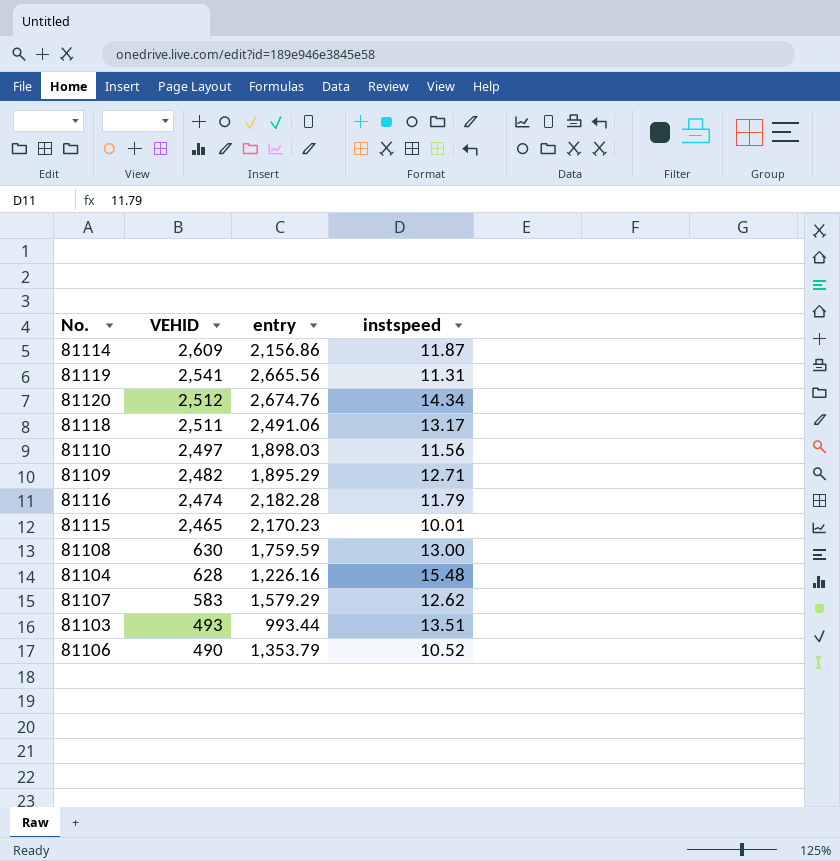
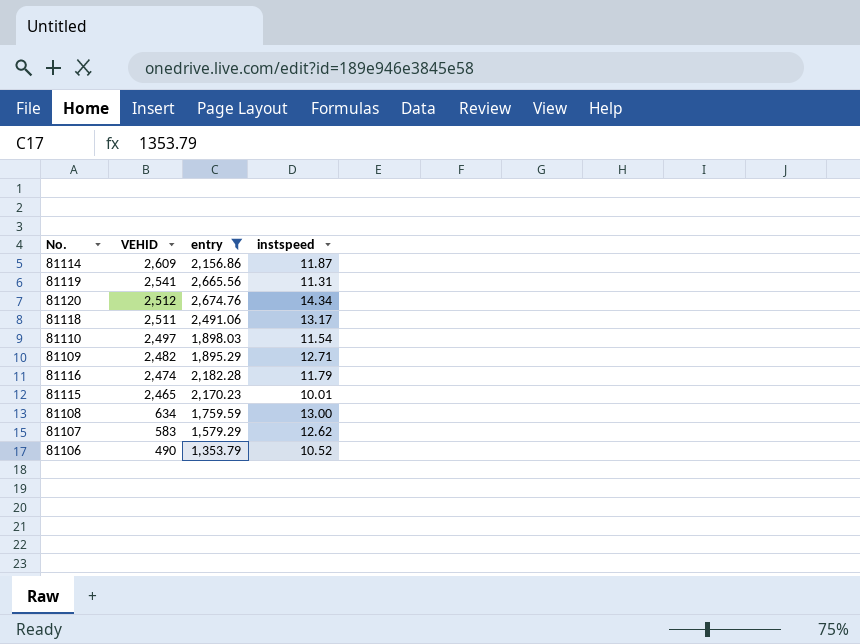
filter: none -> entry >= 1,353.79
81110 | instspeed: 11.56 -> 11.54
81108 | VEHID: 630 -> 634

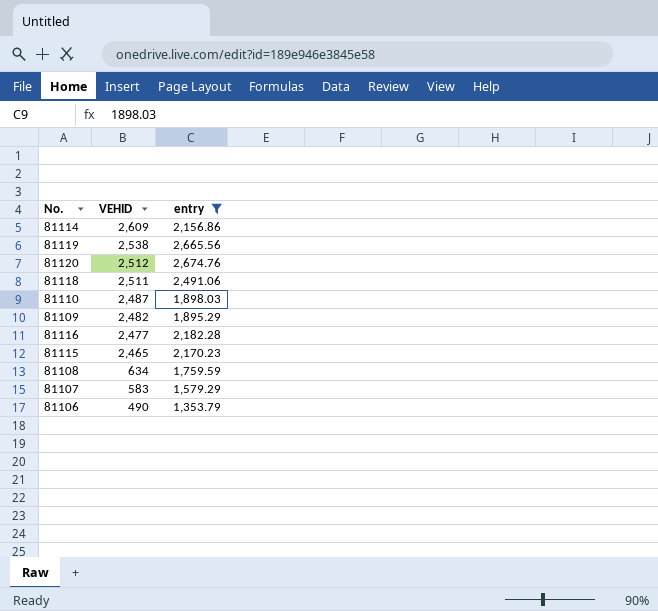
column instspeed | position: 4 -> none
81119 | VEHID: 2,541 -> 2,538
81110 | VEHID: 2,497 -> 2,487
81116 | VEHID: 2,474 -> 2,477

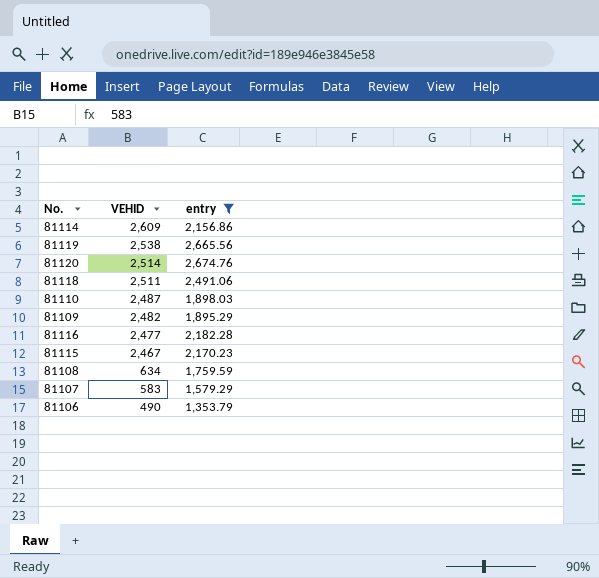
81120 | VEHID: 2,512 -> 2,514
81115 | VEHID: 2,465 -> 2,467

